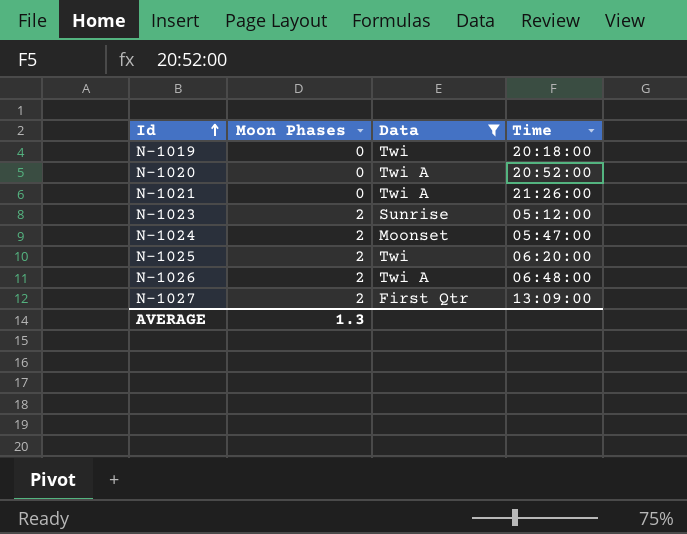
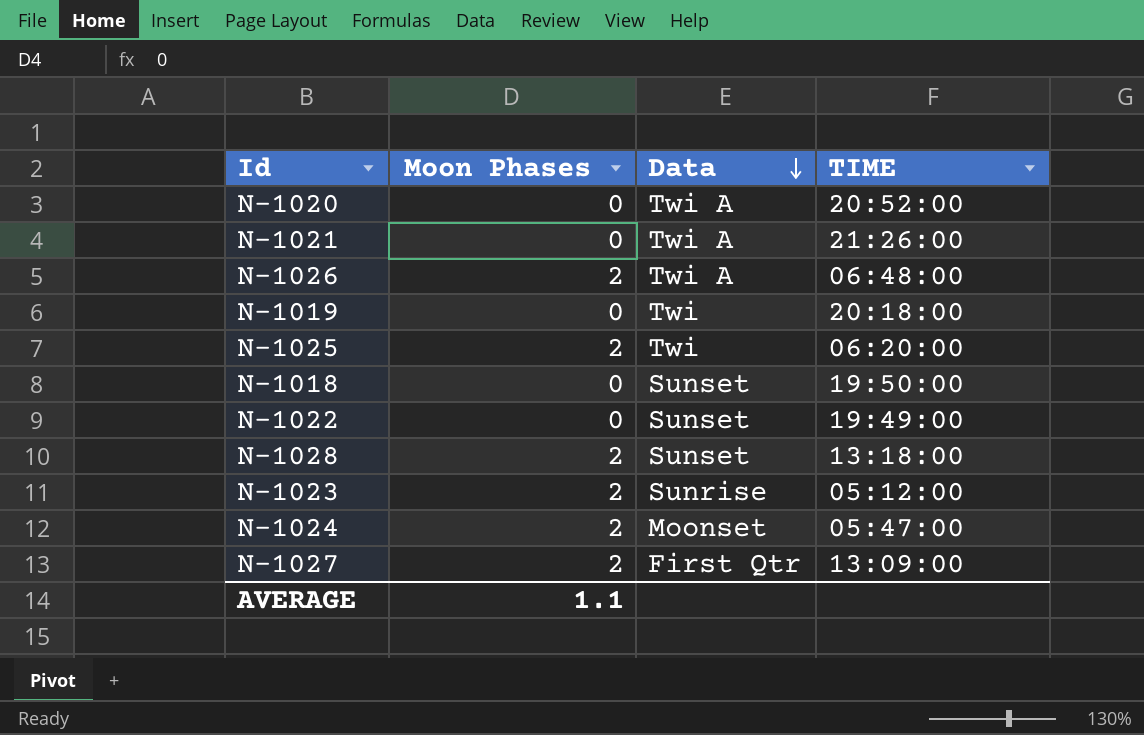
filter: Data != Sunset -> none
row order: Id ascending -> Data descending
column name: Time -> TIME
AVERAGE | Moon Phases: 1.3 -> 1.1

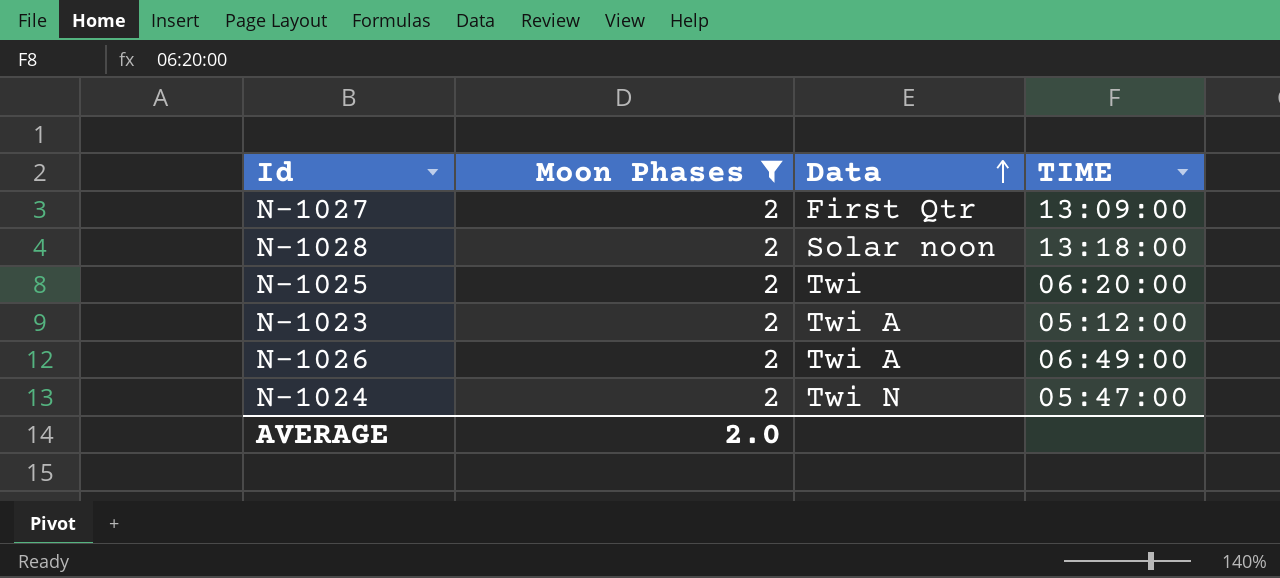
filter: none -> Moon Phases = 2
row order: Data descending -> Data ascending
N-1028 | Data: Sunset -> Solar noon
N-1023 | Data: Sunrise -> Twi A
N-1026 | TIME: 06:48:00 -> 06:49:00
N-1024 | Data: Moonset -> Twi N
AVERAGE | Moon Phases: 1.1 -> 2.0

